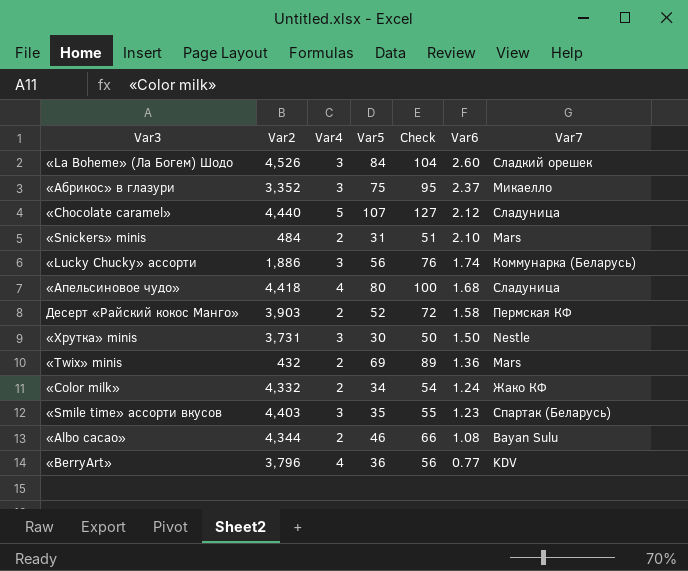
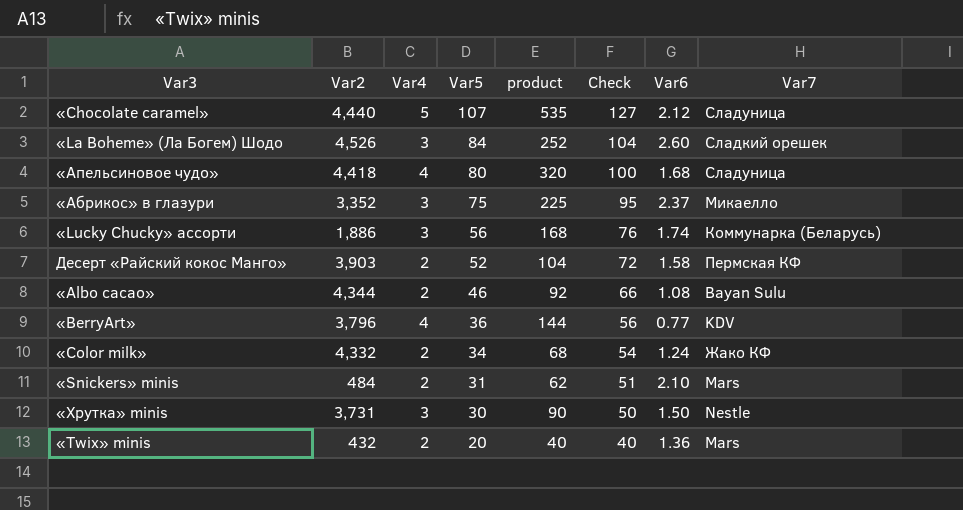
row order: Var6 descending -> Var5 descending
column product | formula: none -> [Var4] * [Var5]
row «Smile time» ассорти вкусов: 4,403 | 3 | 35 | 55 | 1.23 | Спартак (Беларусь) -> none
«Twix» minis | Var5: 69 -> 20
«Twix» minis | Check: 89 -> 40

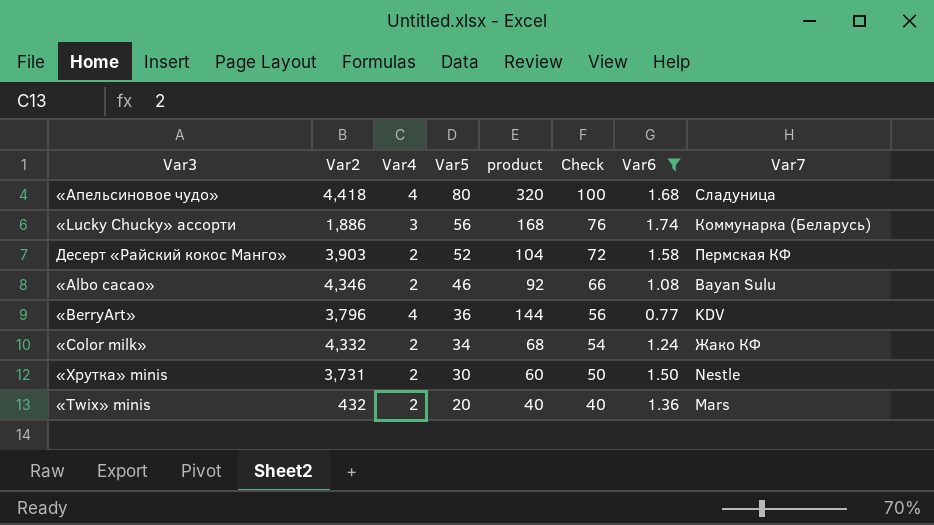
filter: none -> Var6 <= 1.74
«Albo cacao» | Var2: 4,344 -> 4,346
«Xрутка» minis | Var4: 3 -> 2
«Xрутка» minis | product: 90 -> 60

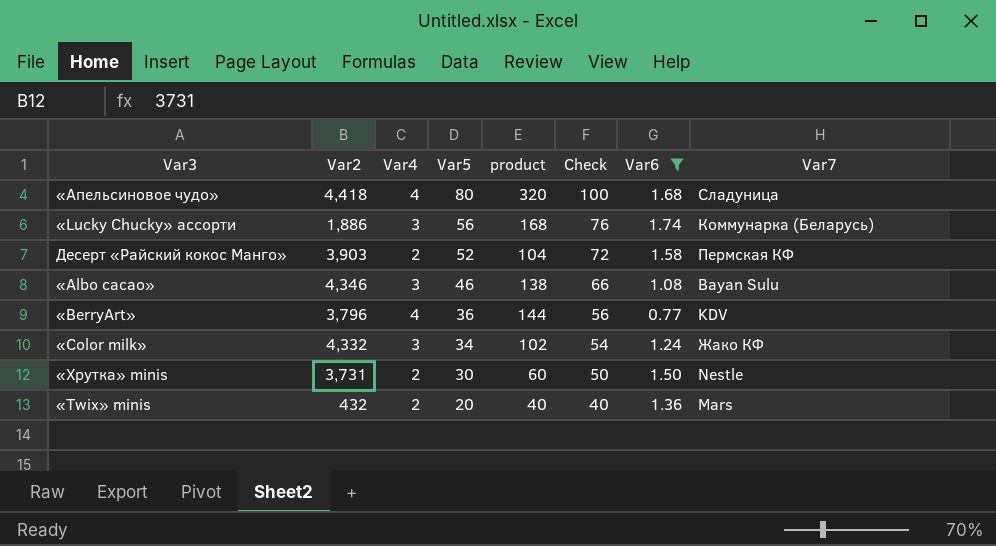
«Albo cacao» | Var4: 2 -> 3
«Albo cacao» | product: 92 -> 138
«Color milk» | Var4: 2 -> 3
«Color milk» | product: 68 -> 102

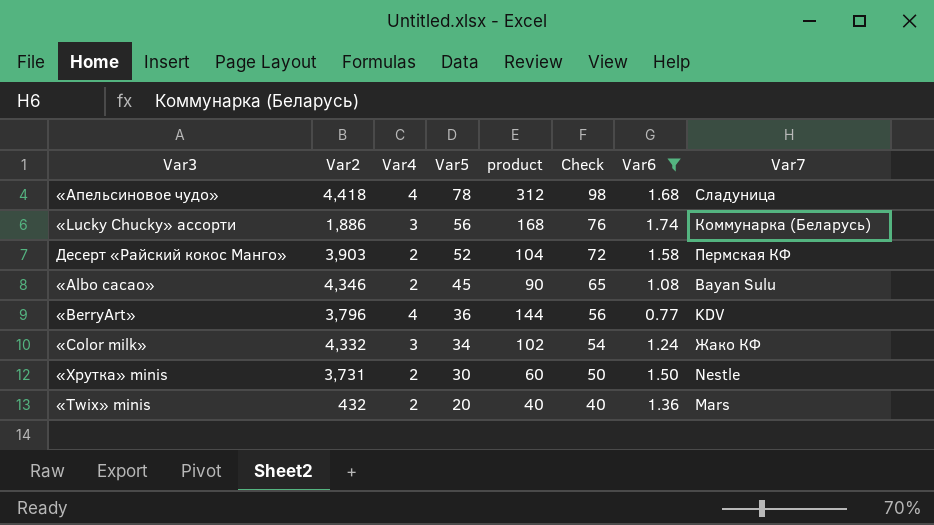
«Апельсиновое чудо» | Var5: 80 -> 78
«Апельсиновое чудо» | product: 320 -> 312
«Апельсиновое чудо» | Check: 100 -> 98
«Albo cacao» | Var4: 3 -> 2
«Albo cacao» | Var5: 46 -> 45
«Albo cacao» | product: 138 -> 90
«Albo cacao» | Check: 66 -> 65

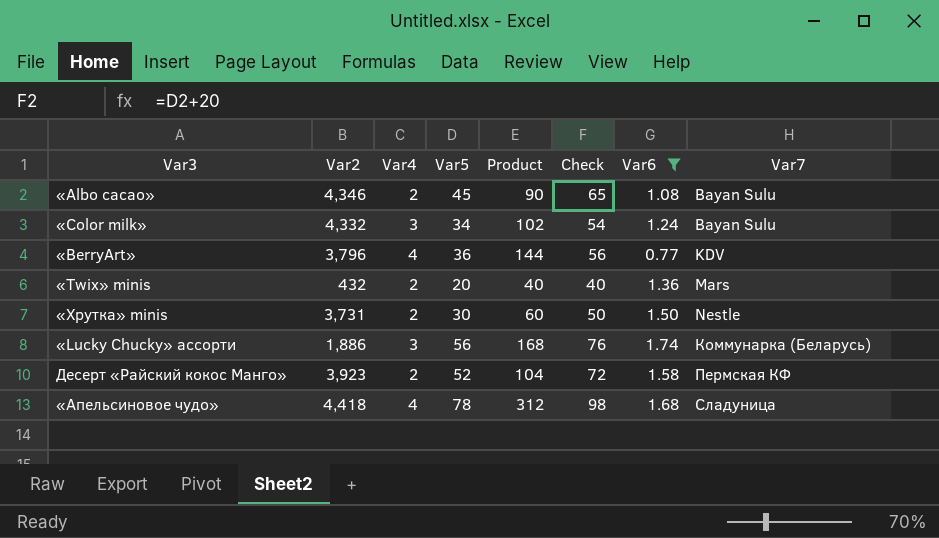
row order: Var5 descending -> Var7 ascending
column name: product -> Product
«Color milk» | Var7: Жако КФ -> Bayan Sulu
Десерт «Райский кокос Манго» | Var2: 3,903 -> 3,923

